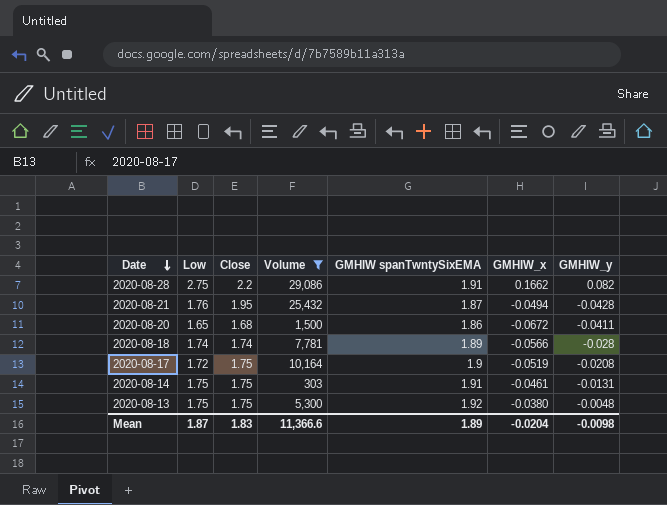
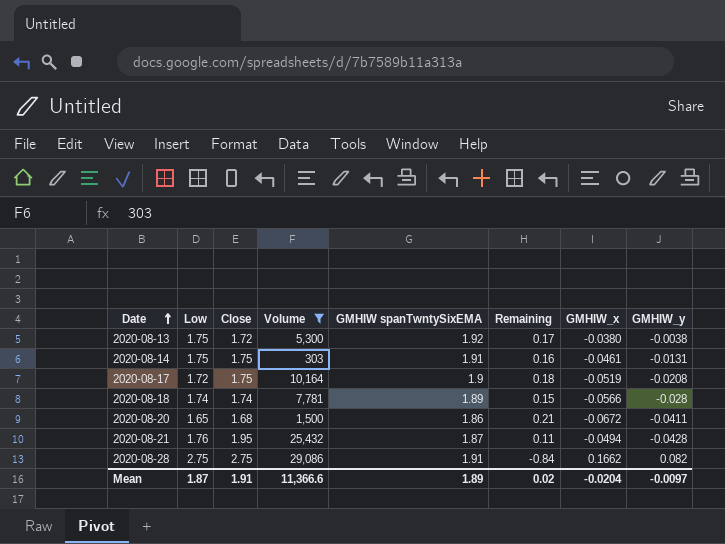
row order: Date descending -> Date ascending
column Remaining | formula: none -> [GMHIW spanTwntySixEMA] - [Low]
2020-08-13 | Close: 1.75 -> 1.72
2020-08-13 | GMHIW_y: -0.0048 -> -0.0038
2020-08-28 | Close: 2.2 -> 2.75
Mean | Close: 1.83 -> 1.91
Mean | GMHIW_y: -0.0098 -> -0.0097

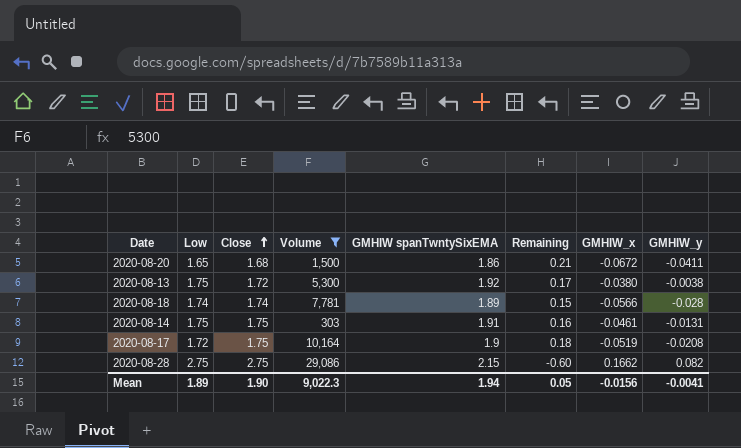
row order: Date ascending -> Close ascending
row 2020-08-21: 1.76 | 1.95 | 25,432 | 1.87 | 0.11 | -0.0494 | -0.0428 -> none
2020-08-28 | GMHIW spanTwntySixEMA: 1.91 -> 2.15
2020-08-28 | Remaining: -0.84 -> -0.60
Mean | Low: 1.87 -> 1.89
Mean | Close: 1.91 -> 1.90
Mean | Volume: 11,366.6 -> 9,022.3
Mean | GMHIW spanTwntySixEMA: 1.89 -> 1.94
Mean | Remaining: 0.02 -> 0.05
Mean | GMHIW_x: -0.0204 -> -0.0156
Mean | GMHIW_y: -0.0097 -> -0.0041

